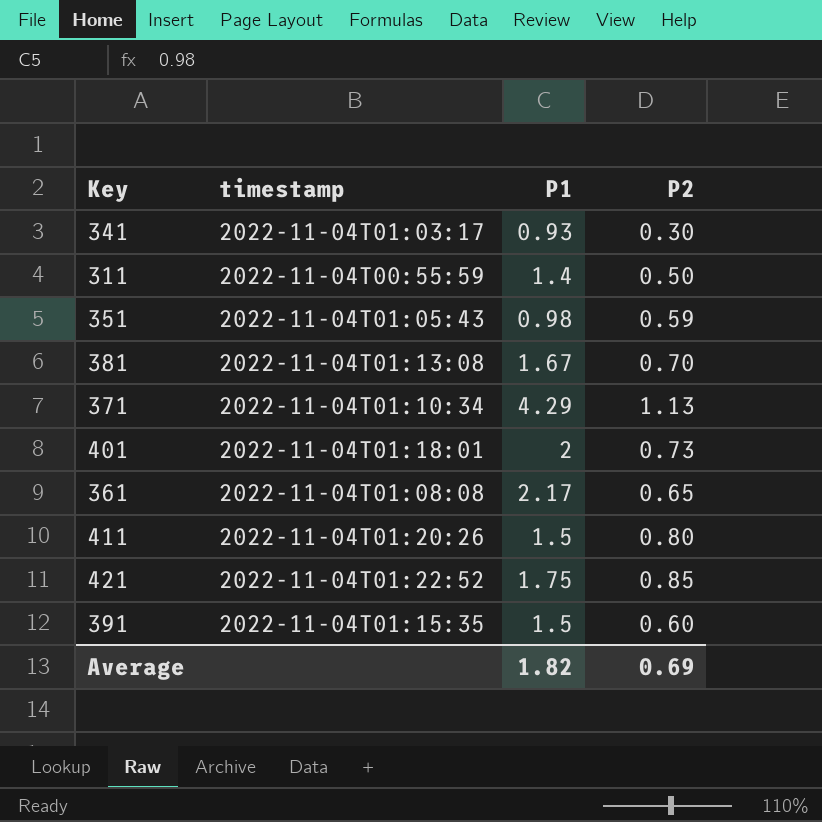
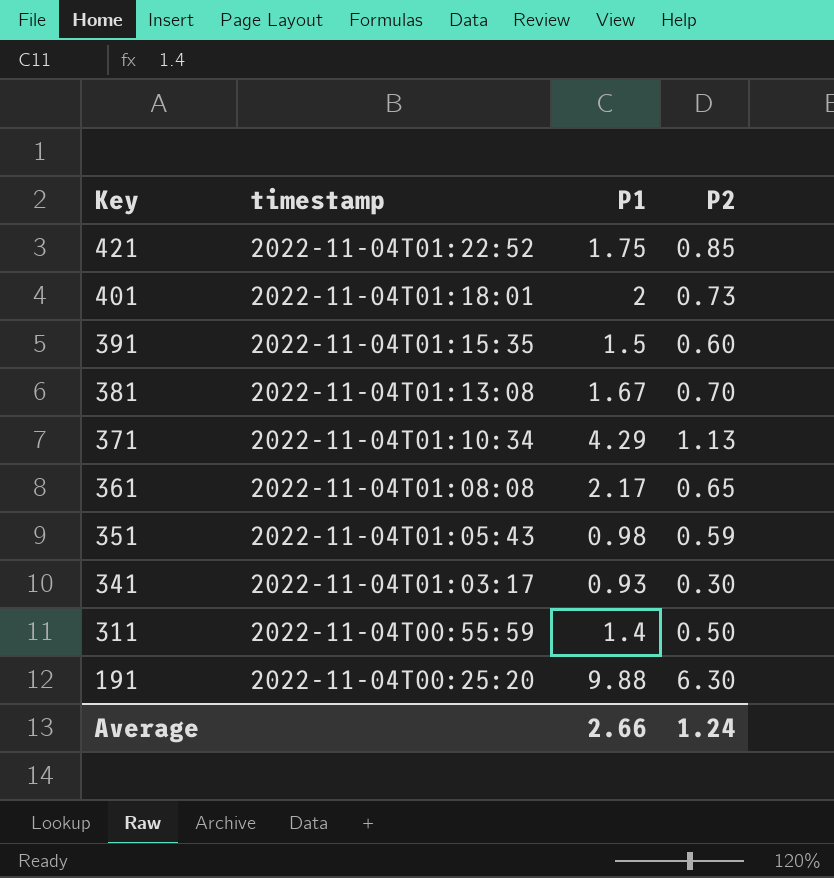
row order: none -> Key descending
row 411: 2022-11-04T01:20:26 | 1.5 | 0.80 -> none
row 191: none -> 2022-11-04T00:25:20 | 9.88 | 6.30
Average | P1: 1.82 -> 2.66
Average | P2: 0.69 -> 1.24

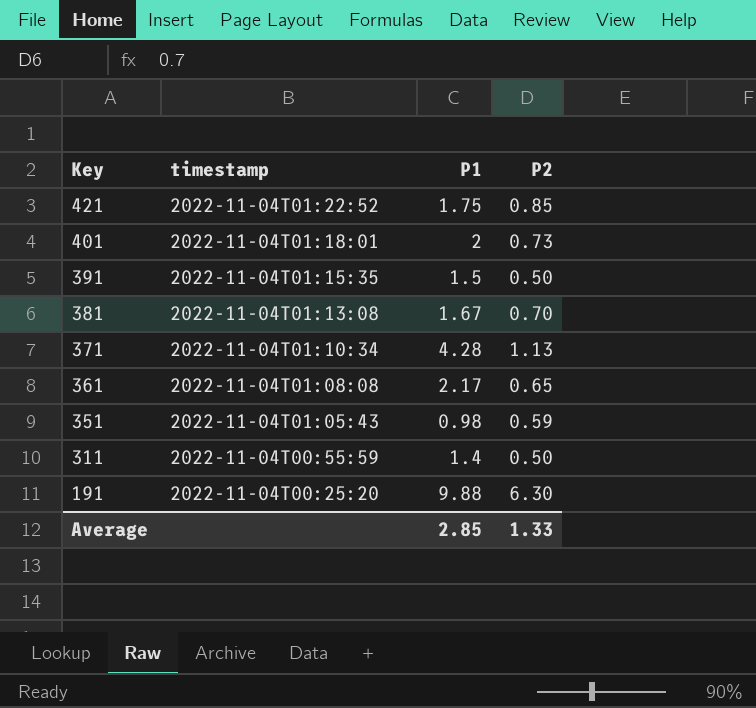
row 341: 2022-11-04T01:03:17 | 0.93 | 0.30 -> none
391 | P2: 0.60 -> 0.50
371 | P1: 4.29 -> 4.28
Average | P1: 2.66 -> 2.85
Average | P2: 1.24 -> 1.33

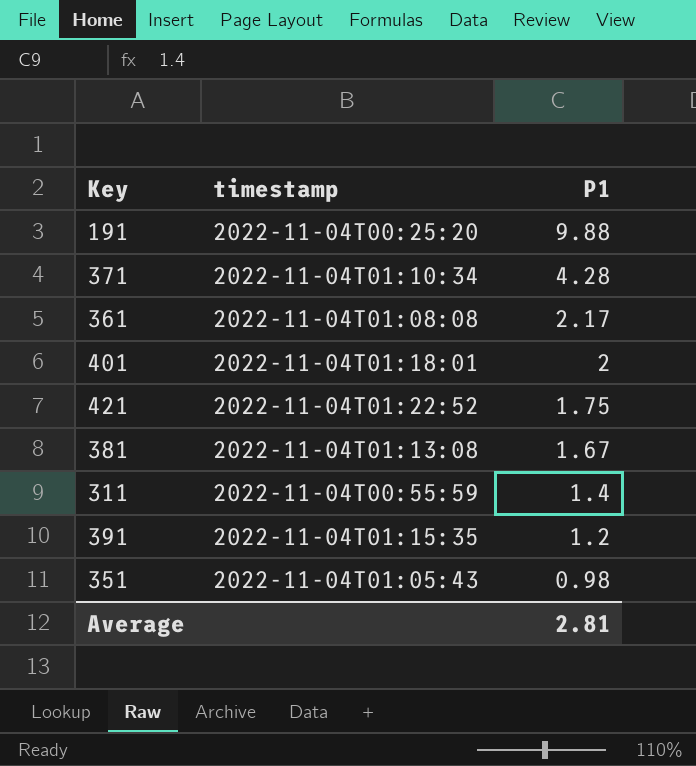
row order: Key descending -> P1 descending
column P2 | position: 4 -> none
391 | P1: 1.5 -> 1.2
Average | P1: 2.85 -> 2.81

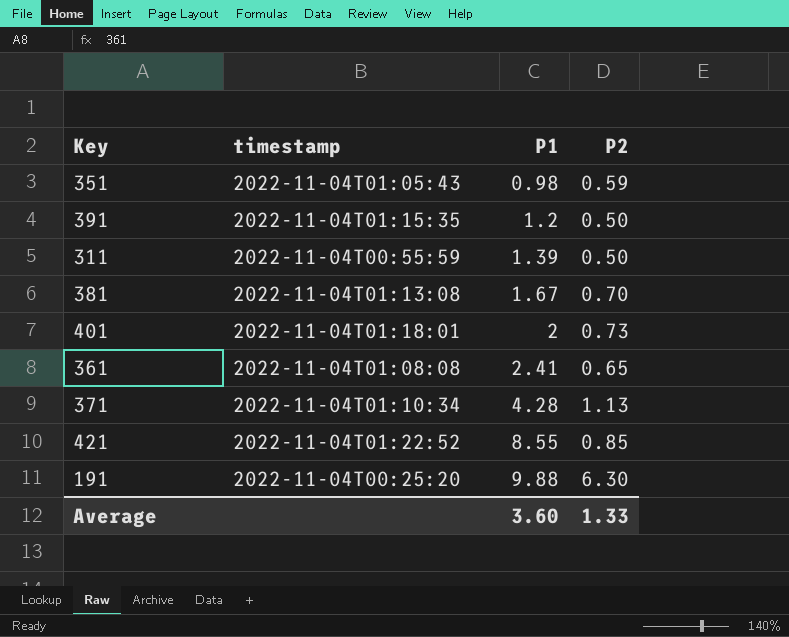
row order: P1 descending -> P1 ascending
column P2 | position: none -> 4
311 | P1: 1.4 -> 1.39
361 | P1: 2.17 -> 2.41
421 | P1: 1.75 -> 8.55
Average | P1: 2.81 -> 3.60

